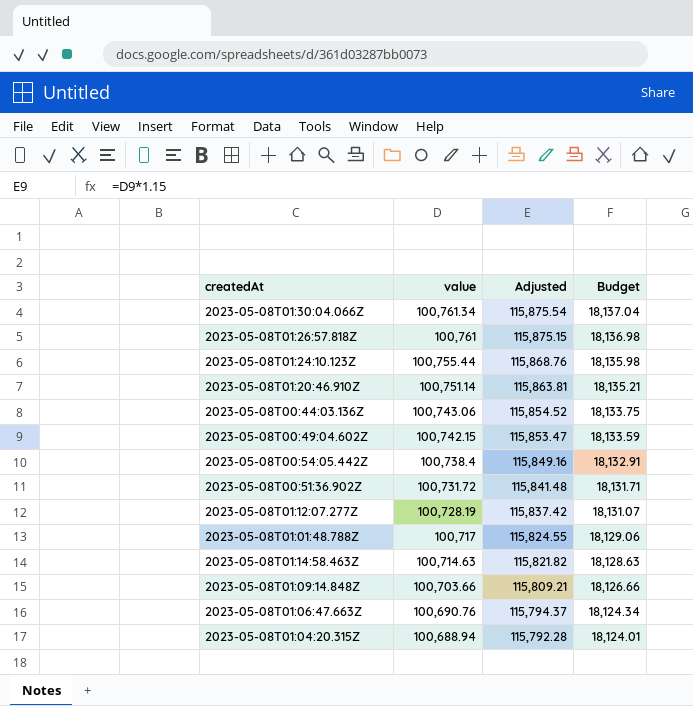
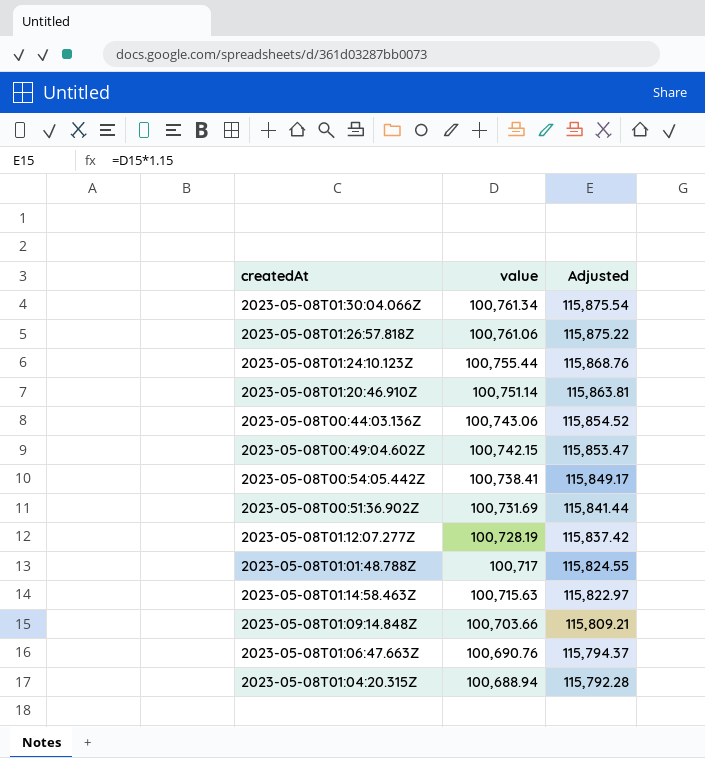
column Budget | formula: [value] * 0.18 -> none
2023-05-08T01:26:57.818Z | value: 100,761 -> 100,761.06
2023-05-08T01:26:57.818Z | Adjusted: 115,875.15 -> 115,875.22
2023-05-08T00:54:05.442Z | value: 100,738.4 -> 100,738.41
2023-05-08T00:54:05.442Z | Adjusted: 115,849.16 -> 115,849.17
2023-05-08T00:51:36.902Z | value: 100,731.72 -> 100,731.69
2023-05-08T00:51:36.902Z | Adjusted: 115,841.48 -> 115,841.44
2023-05-08T01:14:58.463Z | value: 100,714.63 -> 100,715.63
2023-05-08T01:14:58.463Z | Adjusted: 115,821.82 -> 115,822.97

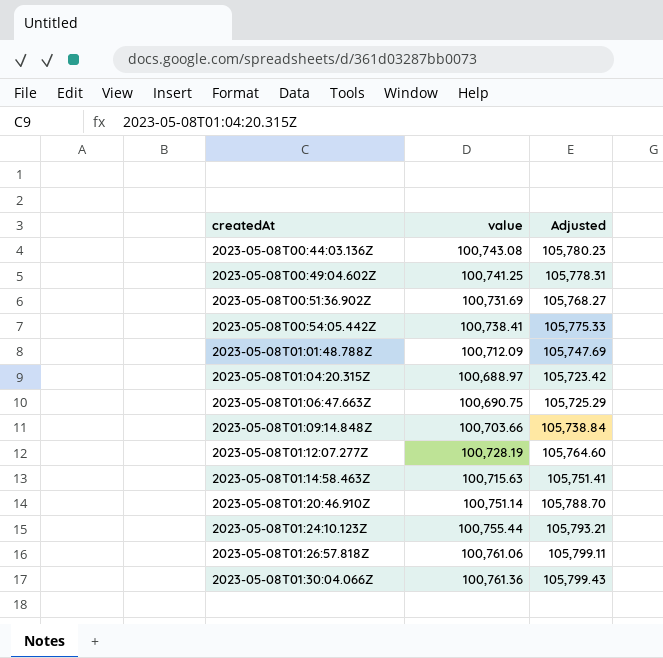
row order: value descending -> createdAt ascending
column Adjusted | formula: [value] * 1.15 -> [value] * 1.05
2023-05-08T00:44:03.136Z | value: 100,743.06 -> 100,743.08
2023-05-08T00:49:04.602Z | value: 100,742.15 -> 100,741.25
2023-05-08T01:01:48.788Z | value: 100,717 -> 100,712.09
2023-05-08T01:04:20.315Z | value: 100,688.94 -> 100,688.97
2023-05-08T01:06:47.663Z | value: 100,690.76 -> 100,690.75
2023-05-08T01:30:04.066Z | value: 100,761.34 -> 100,761.36

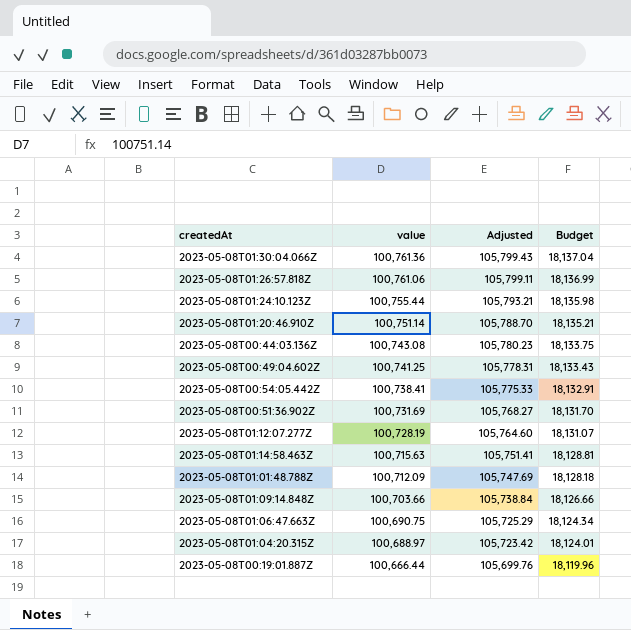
row order: createdAt ascending -> value descending
column Budget | formula: none -> [value] * 0.18
row 2023-05-08T00:19:01.887Z: none -> 100,666.44 | 105,699.76 | 18,119.96

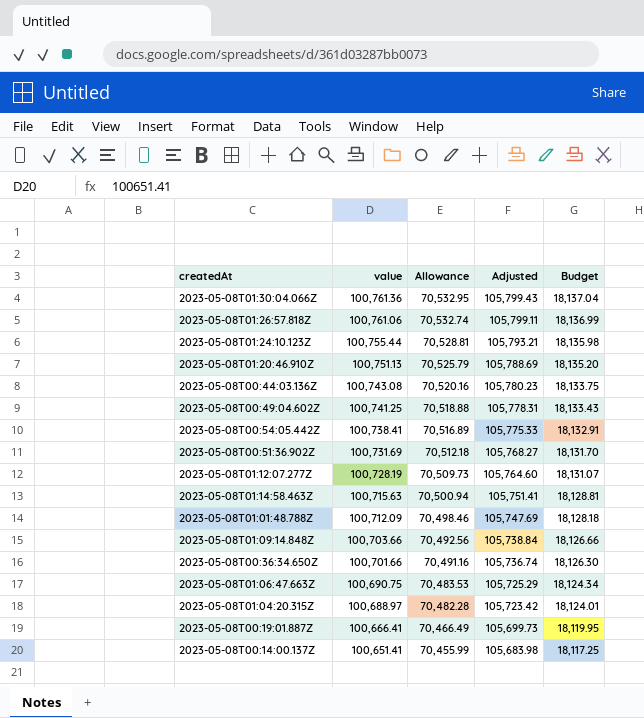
column Allowance | formula: none -> [value] * 0.7
2023-05-08T01:20:46.910Z | value: 100,751.14 -> 100,751.13
2023-05-08T01:20:46.910Z | Adjusted: 105,788.70 -> 105,788.69
2023-05-08T01:20:46.910Z | Budget: 18,135.21 -> 18,135.20
row 2023-05-08T00:36:34.650Z: none -> 100,701.66 | 70,491.16 | 105,736.74 | 18,126.30
2023-05-08T00:19:01.887Z | value: 100,666.44 -> 100,666.41
2023-05-08T00:19:01.887Z | Adjusted: 105,699.76 -> 105,699.73
2023-05-08T00:19:01.887Z | Budget: 18,119.96 -> 18,119.95
row 2023-05-08T00:14:00.137Z: none -> 100,651.41 | 70,455.99 | 105,683.98 | 18,117.25

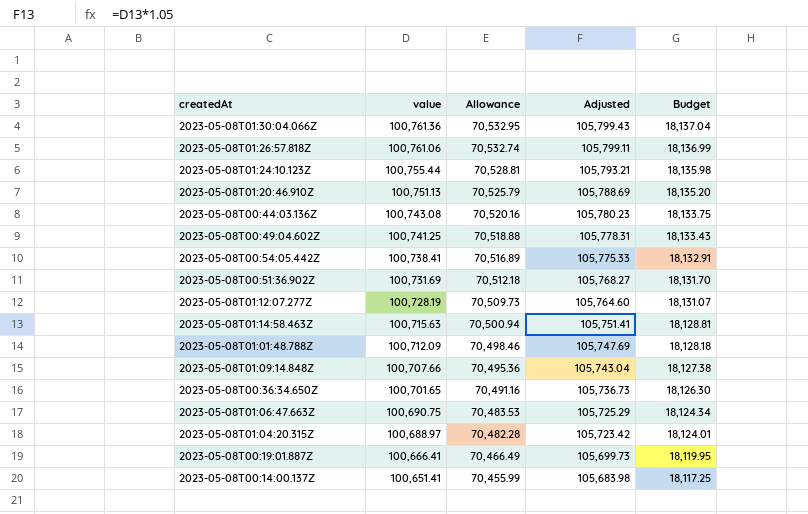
2023-05-08T01:09:14.848Z | value: 100,703.66 -> 100,707.66
2023-05-08T01:09:14.848Z | Allowance: 70,492.56 -> 70,495.36
2023-05-08T01:09:14.848Z | Adjusted: 105,738.84 -> 105,743.04
2023-05-08T01:09:14.848Z | Budget: 18,126.66 -> 18,127.38
2023-05-08T00:36:34.650Z | value: 100,701.66 -> 100,701.65
2023-05-08T00:36:34.650Z | Adjusted: 105,736.74 -> 105,736.73

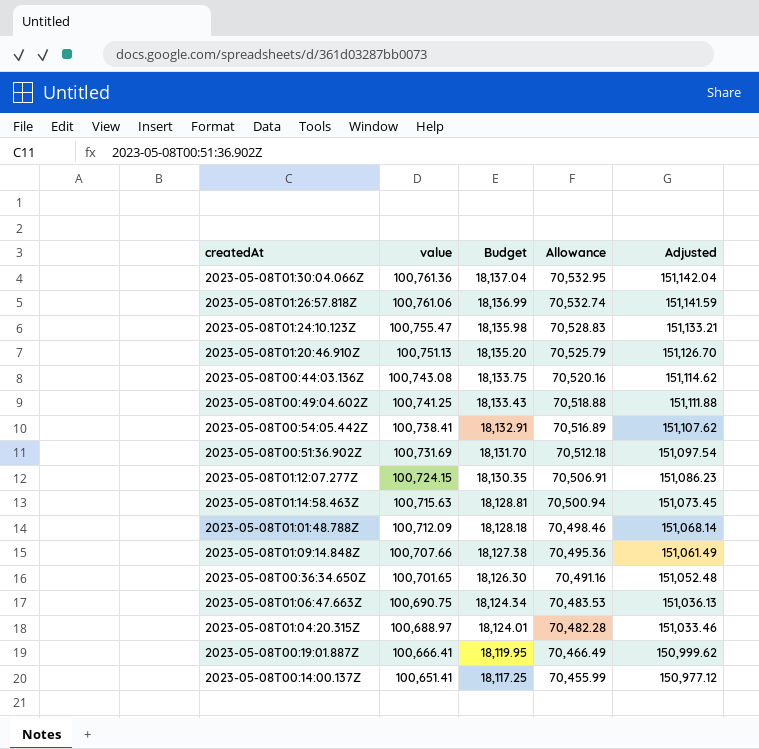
column Budget | position: 5 -> 3
column Adjusted | formula: [value] * 1.05 -> [value] * 1.5
2023-05-08T01:24:10.123Z | value: 100,755.44 -> 100,755.47
2023-05-08T01:24:10.123Z | Allowance: 70,528.81 -> 70,528.83
2023-05-08T01:12:07.277Z | value: 100,728.19 -> 100,724.15
2023-05-08T01:12:07.277Z | Budget: 18,131.07 -> 18,130.35
2023-05-08T01:12:07.277Z | Allowance: 70,509.73 -> 70,506.91

